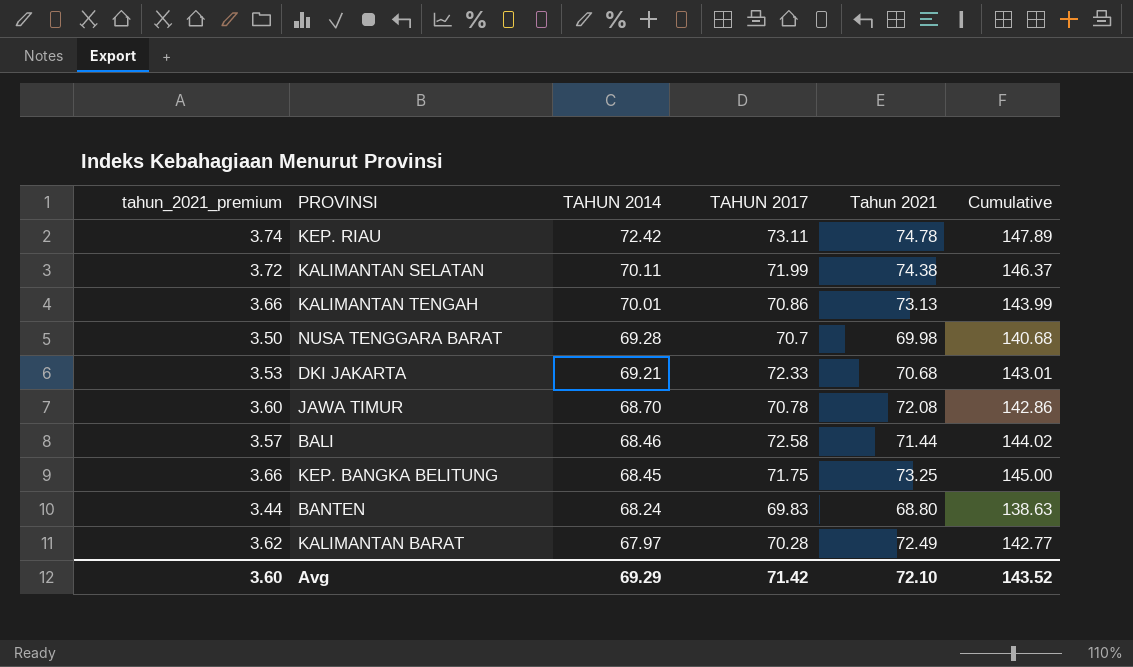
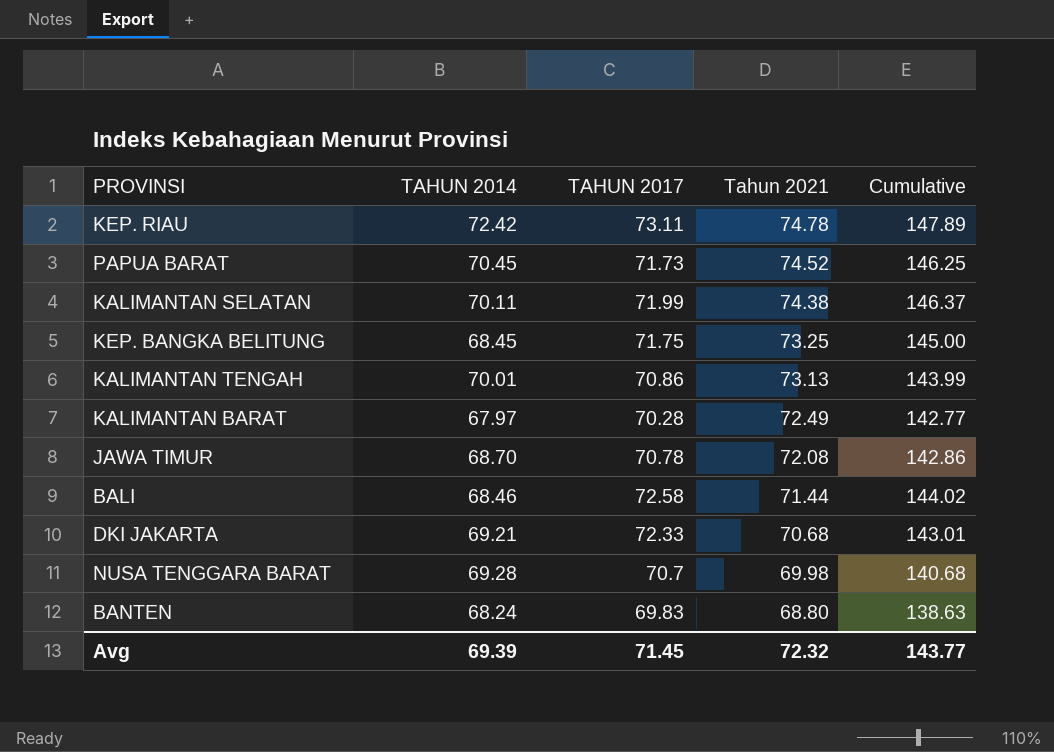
row order: TAHUN 2014 descending -> Tahun 2021 descending
column tahun_2021_premium | formula: [Tahun 2021] * 0.05 -> none
row PAPUA BARAT: none -> 70.45 | 71.73 | 74.52 | 146.25
Avg | TAHUN 2014: 69.29 -> 69.39
Avg | TAHUN 2017: 71.42 -> 71.45
Avg | Tahun 2021: 72.10 -> 72.32
Avg | Cumulative: 143.52 -> 143.77

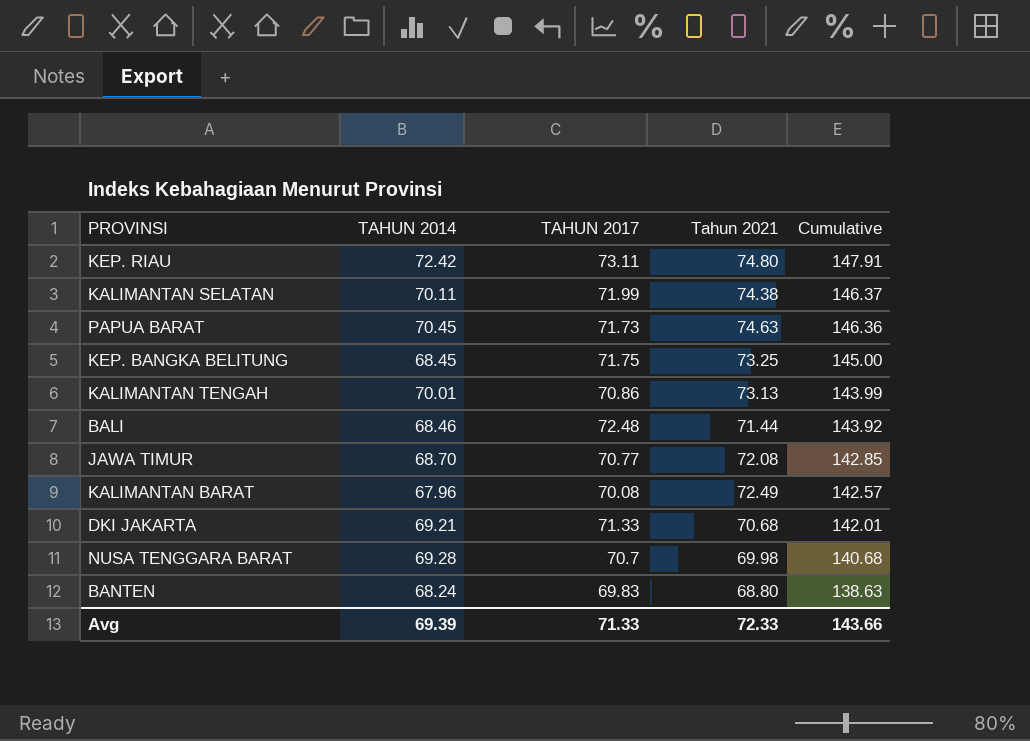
row order: Tahun 2021 descending -> Cumulative descending
KEP. RIAU | Tahun 2021: 74.78 -> 74.80
KEP. RIAU | Cumulative: 147.89 -> 147.91
PAPUA BARAT | Tahun 2021: 74.52 -> 74.63
PAPUA BARAT | Cumulative: 146.25 -> 146.36
BALI | TAHUN 2017: 72.58 -> 72.48
BALI | Cumulative: 144.02 -> 143.92
JAWA TIMUR | TAHUN 2017: 70.78 -> 70.77
JAWA TIMUR | Cumulative: 142.86 -> 142.85
KALIMANTAN BARAT | TAHUN 2014: 67.97 -> 67.96
KALIMANTAN BARAT | TAHUN 2017: 70.28 -> 70.08
KALIMANTAN BARAT | Cumulative: 142.77 -> 142.57
DKI JAKARTA | TAHUN 2017: 72.33 -> 71.33
DKI JAKARTA | Cumulative: 143.01 -> 142.01
Avg | TAHUN 2017: 71.45 -> 71.33
Avg | Tahun 2021: 72.32 -> 72.33
Avg | Cumulative: 143.77 -> 143.66

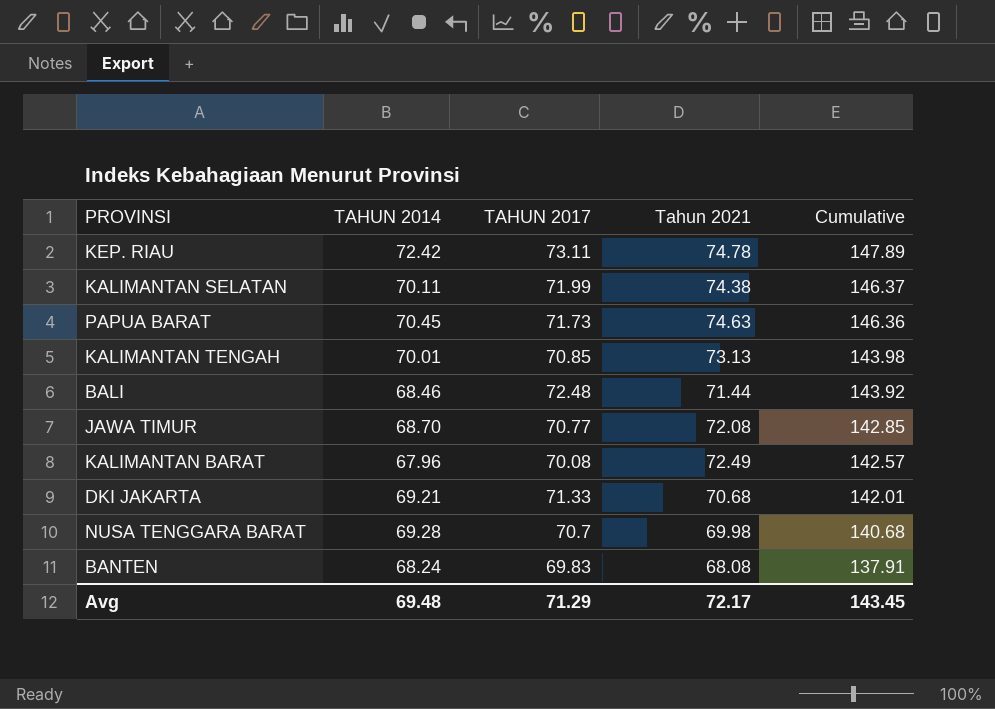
row KEP. BANGKA BELITUNG: 68.45 | 71.75 | 73.25 | 145.00 -> none
KEP. RIAU | Tahun 2021: 74.80 -> 74.78
KEP. RIAU | Cumulative: 147.91 -> 147.89
KALIMANTAN TENGAH | TAHUN 2017: 70.86 -> 70.85
KALIMANTAN TENGAH | Cumulative: 143.99 -> 143.98
BANTEN | Tahun 2021: 68.80 -> 68.08
BANTEN | Cumulative: 138.63 -> 137.91
Avg | TAHUN 2014: 69.39 -> 69.48
Avg | TAHUN 2017: 71.33 -> 71.29
Avg | Tahun 2021: 72.33 -> 72.17
Avg | Cumulative: 143.66 -> 143.45

